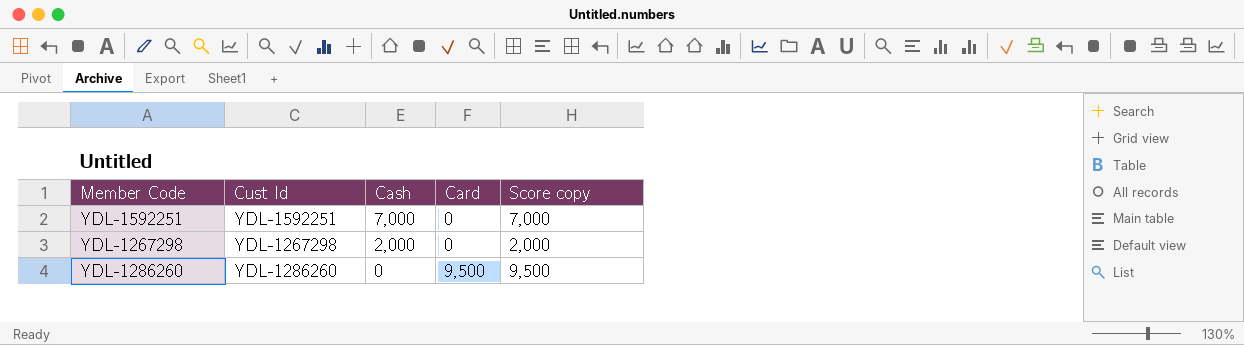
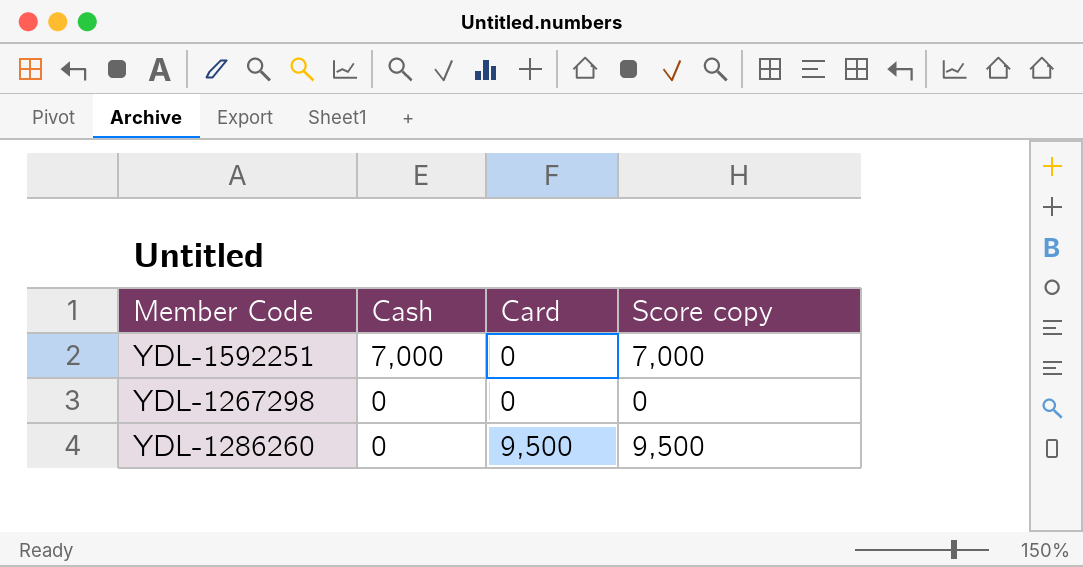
column Cust Id | position: 2 -> none
YDL-1267298 | Cash: 2,000 -> 0
YDL-1267298 | Score copy: 2,000 -> 0

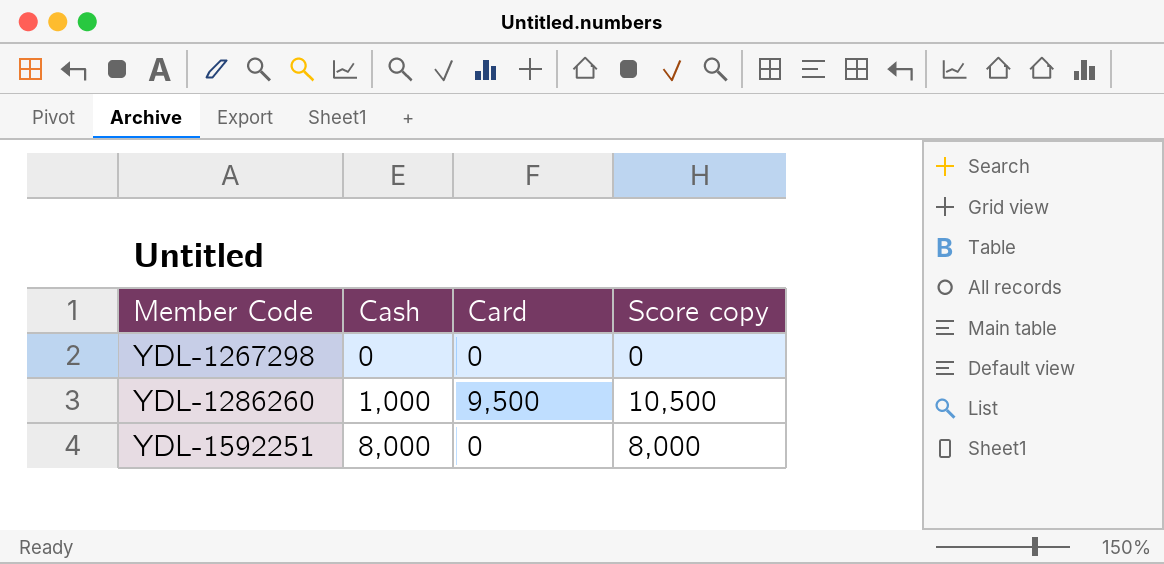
row order: Cash descending -> Member Code ascending
YDL-1286260 | Cash: 0 -> 1,000
YDL-1286260 | Score copy: 9,500 -> 10,500
YDL-1592251 | Cash: 7,000 -> 8,000
YDL-1592251 | Score copy: 7,000 -> 8,000

